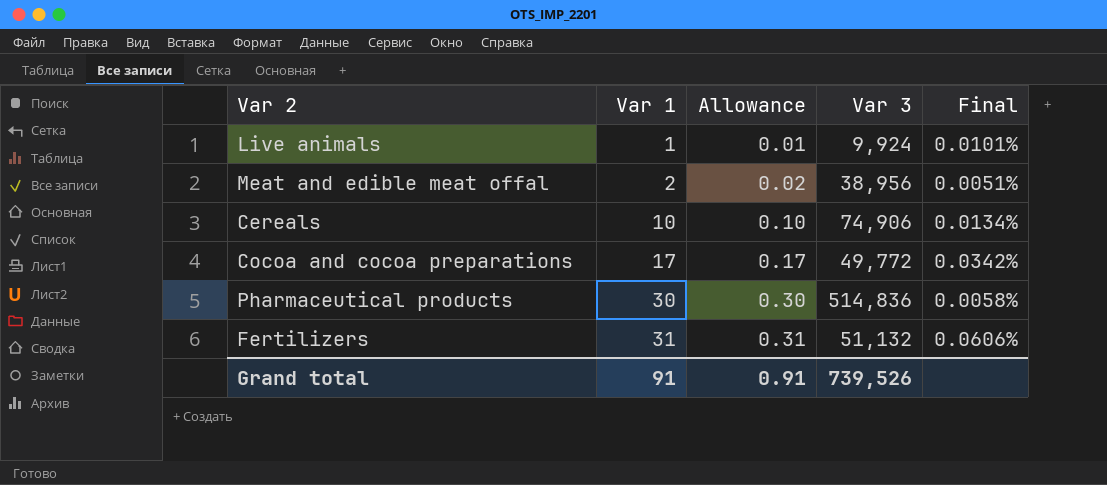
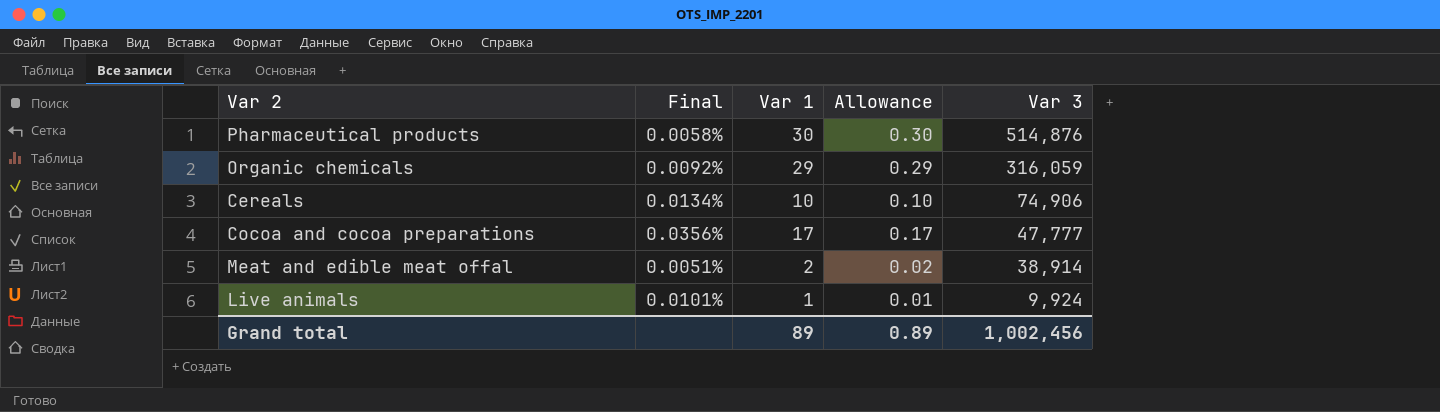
row order: Var 1 ascending -> Var 3 descending
column Final | position: 5 -> 2
row Fertilizers: 31 | 0.31 | 51,132 | 0.0606% -> none
Pharmaceutical products | Var 3: 514,836 -> 514,876
row Organic chemicals: none -> 0.0092% | 29 | 0.29 | 316,059
Cocoa and cocoa preparations | Final: 0.0342% -> 0.0356%
Cocoa and cocoa preparations | Var 3: 49,772 -> 47,777
Meat and edible meat offal | Var 3: 38,956 -> 38,914
Grand total | Var 1: 91 -> 89
Grand total | Allowance: 0.91 -> 0.89
Grand total | Var 3: 739,526 -> 1,002,456

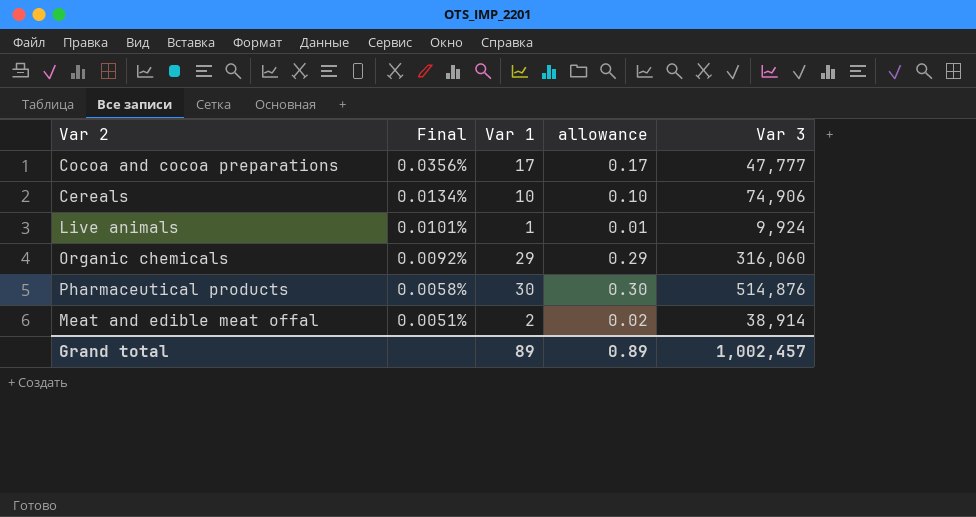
row order: Var 3 descending -> Final descending
column name: Allowance -> allowance
Organic chemicals | Var 3: 316,059 -> 316,060
Grand total | Var 3: 1,002,456 -> 1,002,457

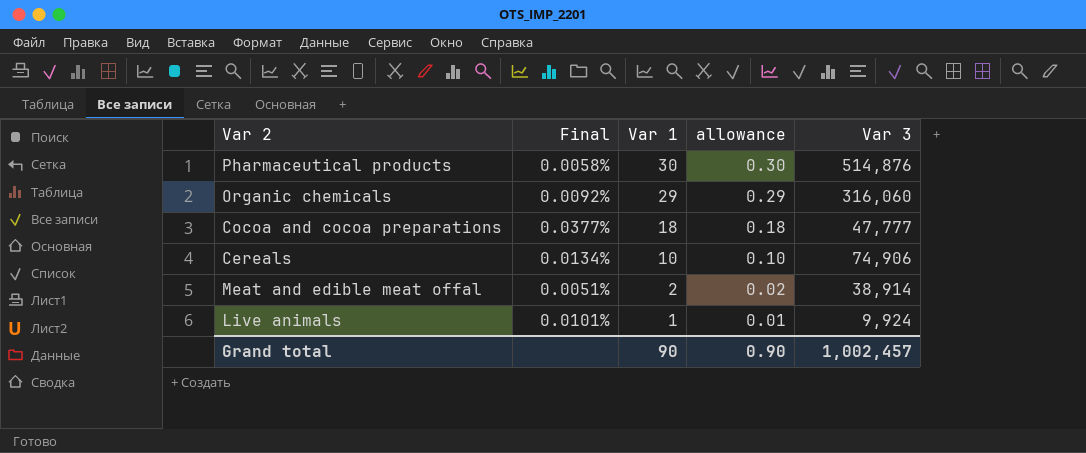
row order: Final descending -> Var 1 descending
Cocoa and cocoa preparations | Final: 0.0356% -> 0.0377%
Cocoa and cocoa preparations | Var 1: 17 -> 18
Cocoa and cocoa preparations | allowance: 0.17 -> 0.18
Grand total | Var 1: 89 -> 90
Grand total | allowance: 0.89 -> 0.90

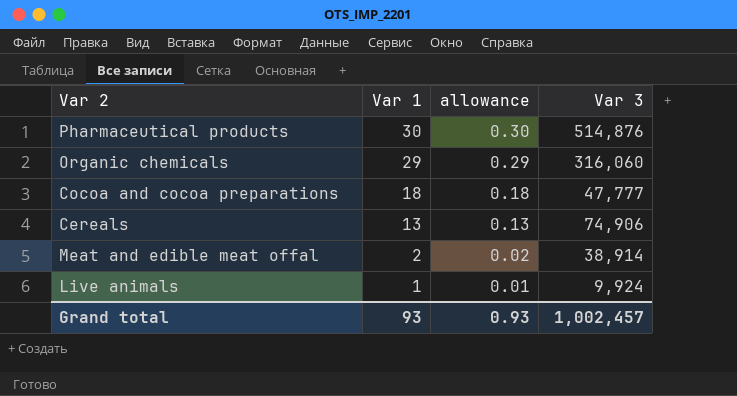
column Final | formula: [Var 1] / [Var 3] -> none
Cereals | Var 1: 10 -> 13
Cereals | allowance: 0.10 -> 0.13
Grand total | Var 1: 90 -> 93
Grand total | allowance: 0.90 -> 0.93

